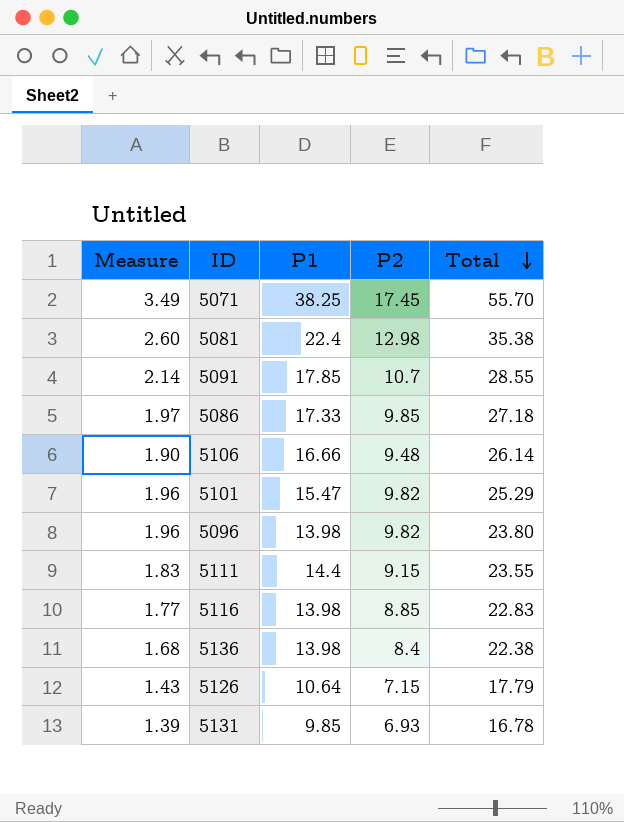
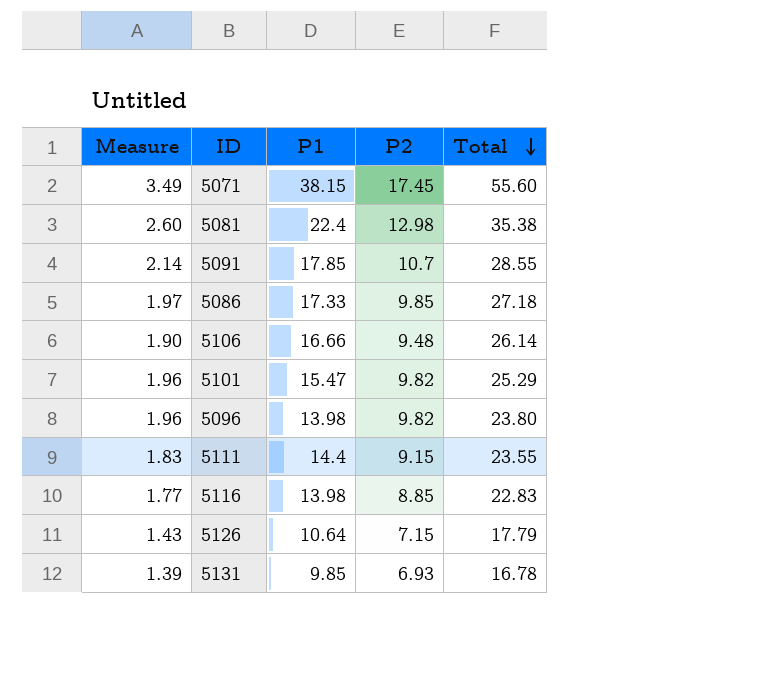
row 5136: 1.68 | 13.98 | 8.4 | 22.38 -> none
5071 | P1: 38.25 -> 38.15
5071 | Total: 55.70 -> 55.60

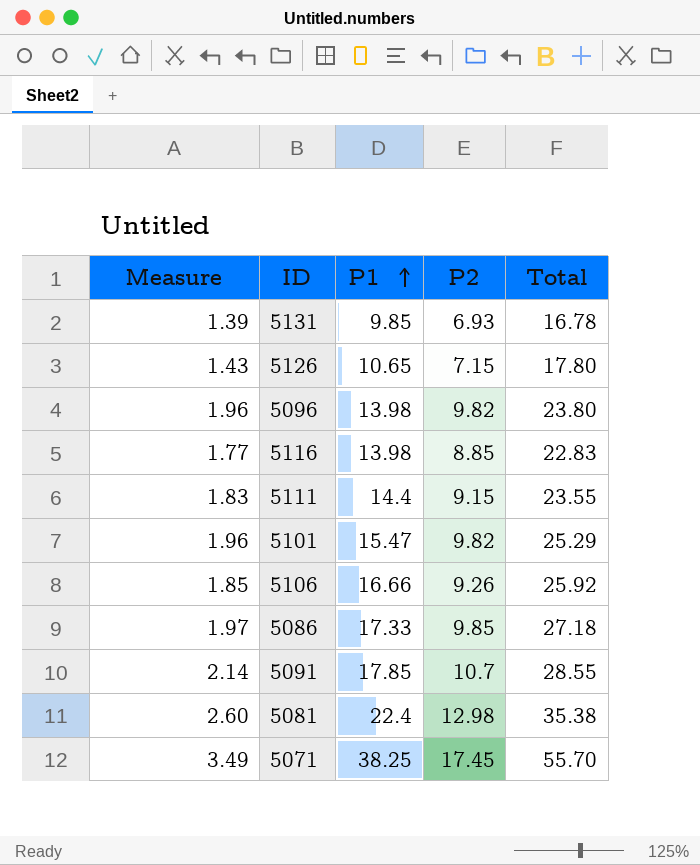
row order: Total descending -> P1 ascending
5126 | P1: 10.64 -> 10.65
5126 | Total: 17.79 -> 17.80
5106 | Measure: 1.90 -> 1.85
5106 | P2: 9.48 -> 9.26
5106 | Total: 26.14 -> 25.92
5071 | P1: 38.15 -> 38.25
5071 | Total: 55.60 -> 55.70

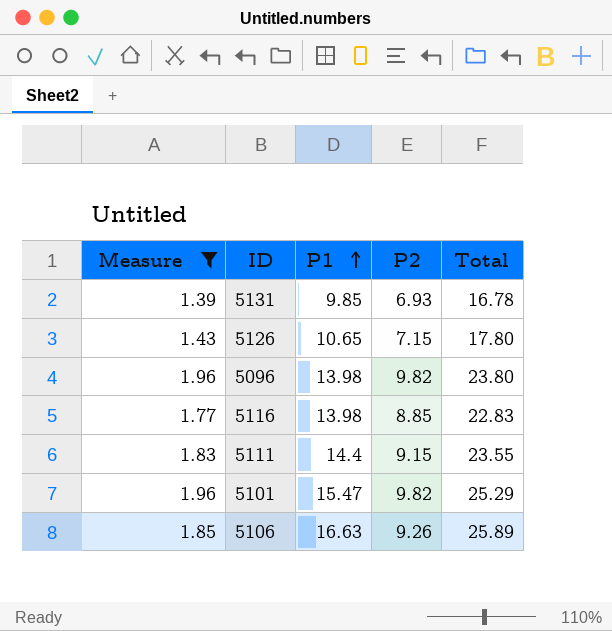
filter: none -> Measure <= 1.96
5106 | P1: 16.66 -> 16.63
5106 | Total: 25.92 -> 25.89

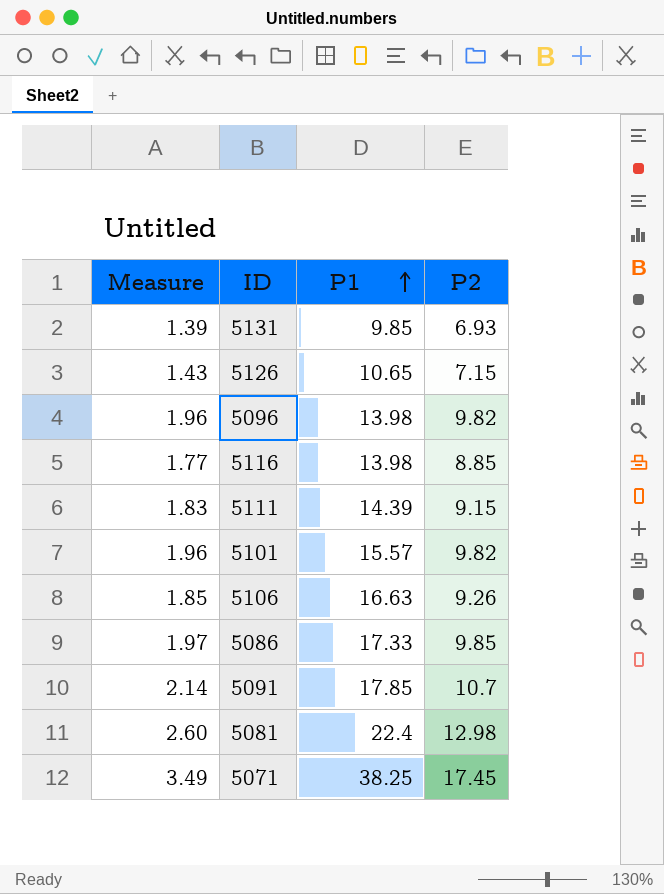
filter: Measure <= 1.96 -> none
column Total | formula: [P1] + [P2] -> none
5111 | P1: 14.4 -> 14.39
5101 | P1: 15.47 -> 15.57

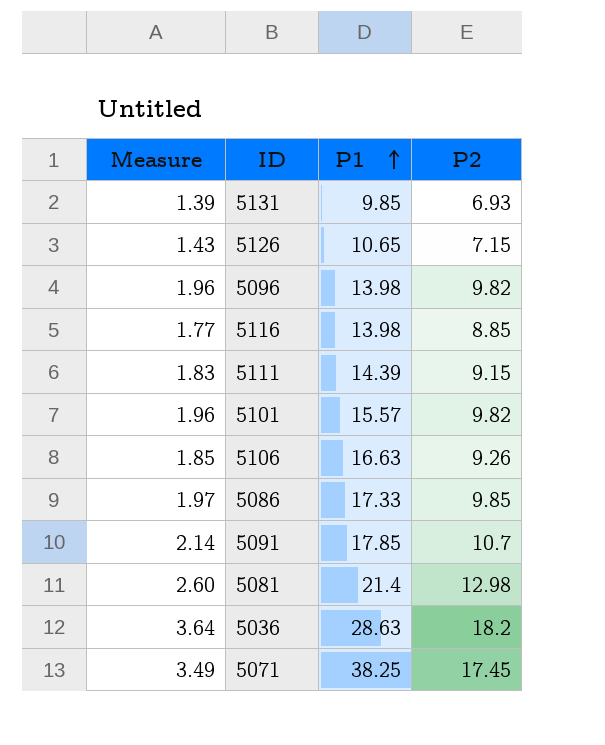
5081 | P1: 22.4 -> 21.4
row 5036: none -> 3.64 | 28.63 | 18.2

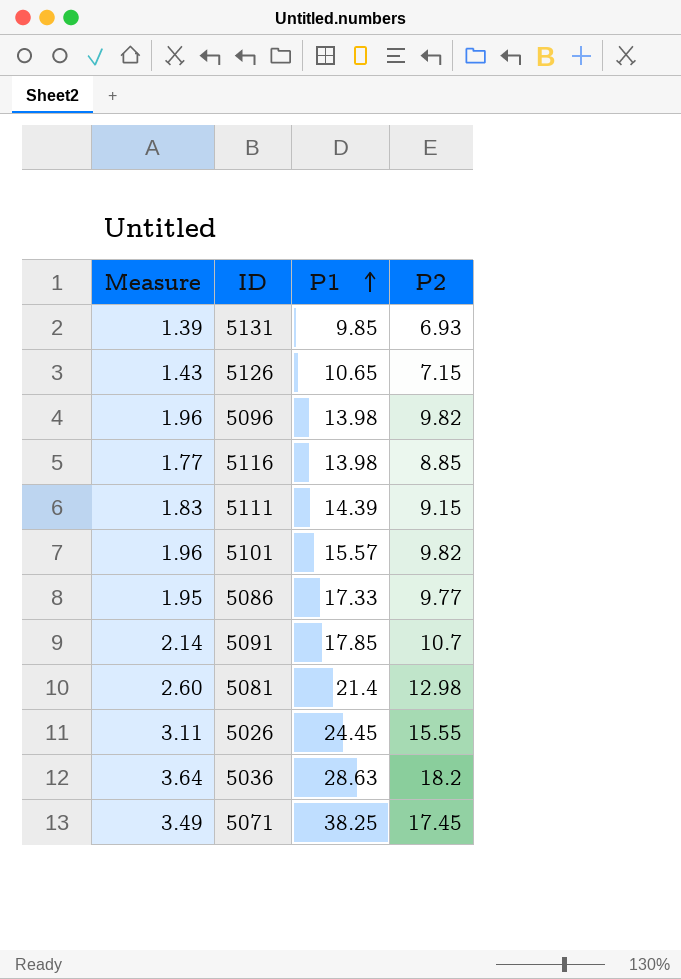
row 5106: 1.85 | 16.63 | 9.26 -> none
5086 | Measure: 1.97 -> 1.95
5086 | P2: 9.85 -> 9.77
row 5026: none -> 3.11 | 24.45 | 15.55

